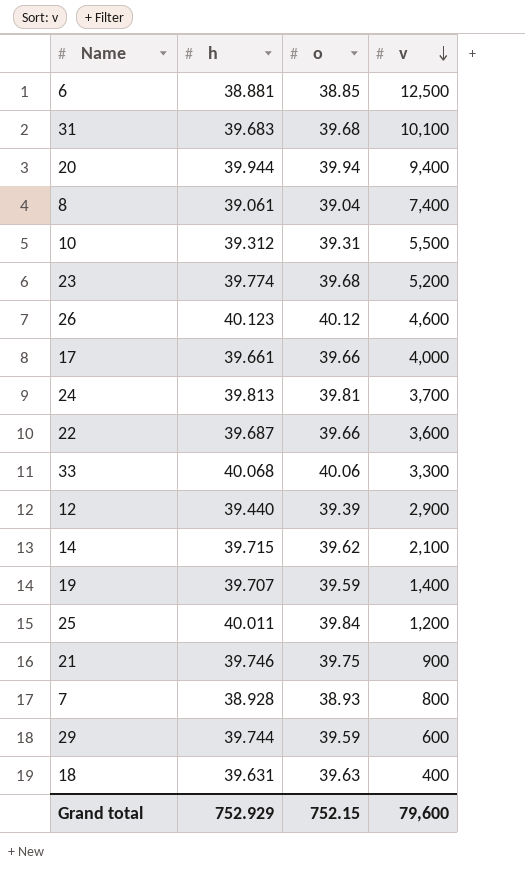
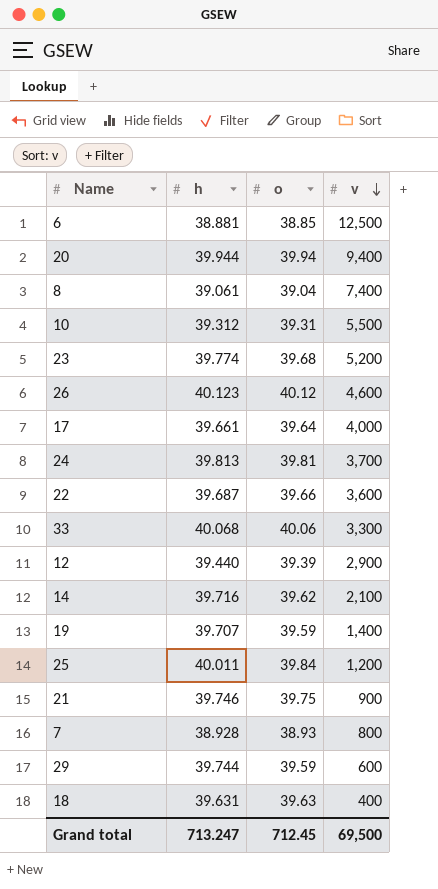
row 31: 39.683 | 39.68 | 10,100 -> none
17 | o: 39.66 -> 39.64
14 | h: 39.715 -> 39.716
Grand total | h: 752.929 -> 713.247
Grand total | o: 752.15 -> 712.45
Grand total | v: 79,600 -> 69,500

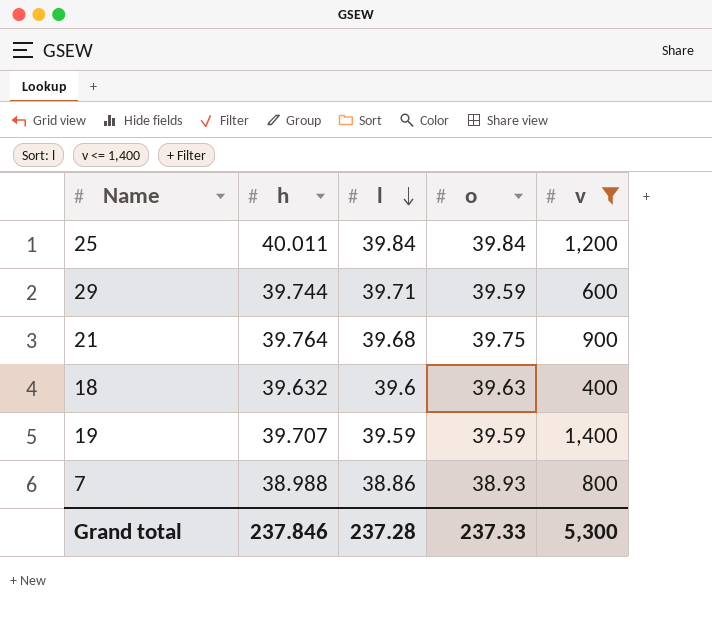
filter: none -> v <= 1,400
row order: v descending -> l descending
column l | position: none -> 3
21 | h: 39.746 -> 39.764
18 | h: 39.631 -> 39.632
7 | h: 38.928 -> 38.988
Grand total | h: 713.247 -> 237.846
Grand total | o: 712.45 -> 237.33
Grand total | v: 69,500 -> 5,300

